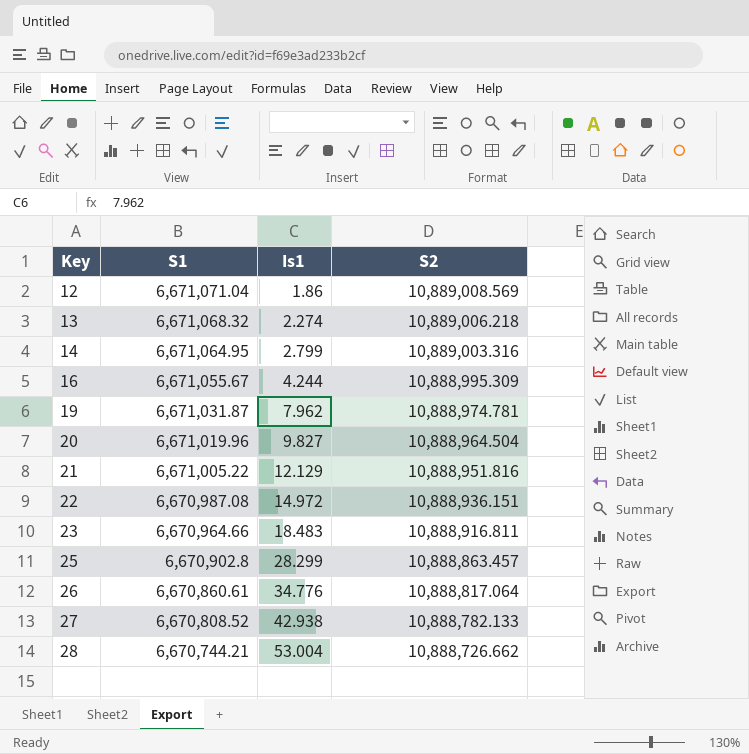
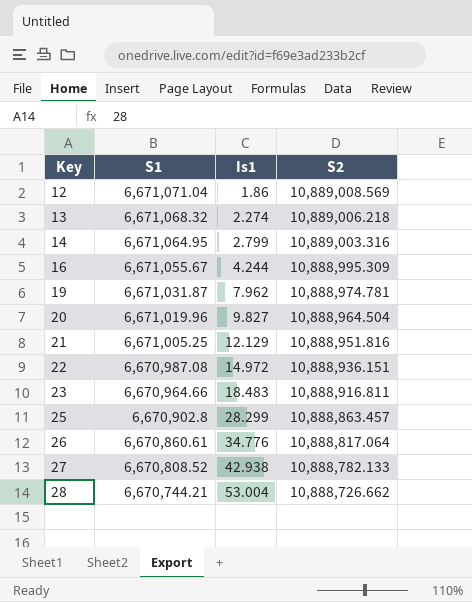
21 | S1: 6,671,005.22 -> 6,671,005.25

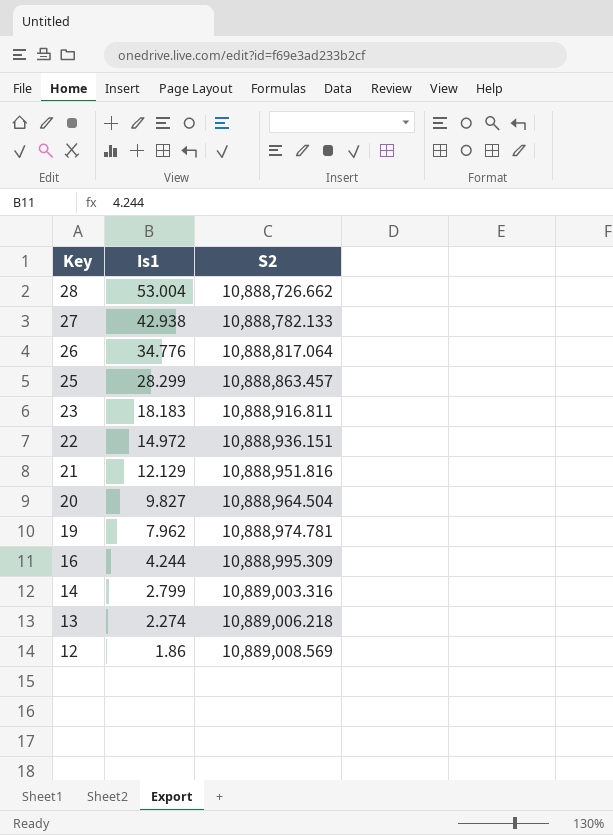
row order: Key ascending -> Key descending
column S1 | position: 2 -> none
23 | Is1: 18.483 -> 18.183

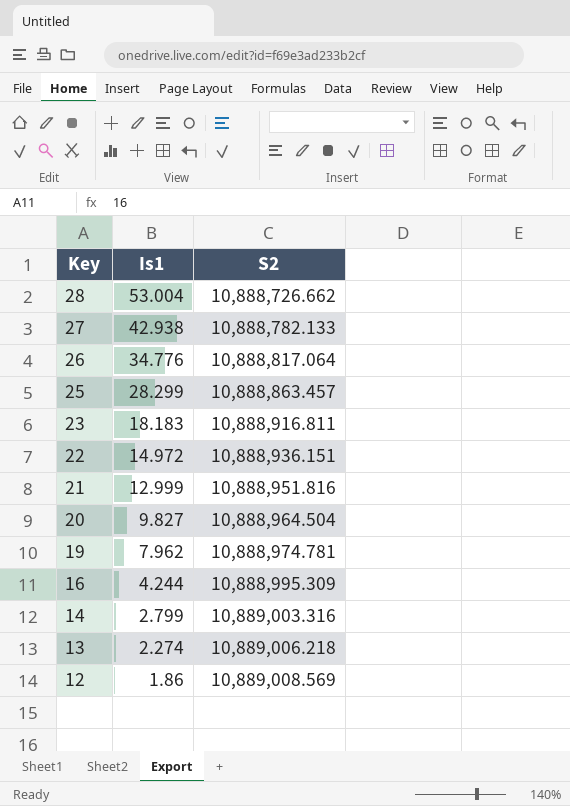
21 | Is1: 12.129 -> 12.999

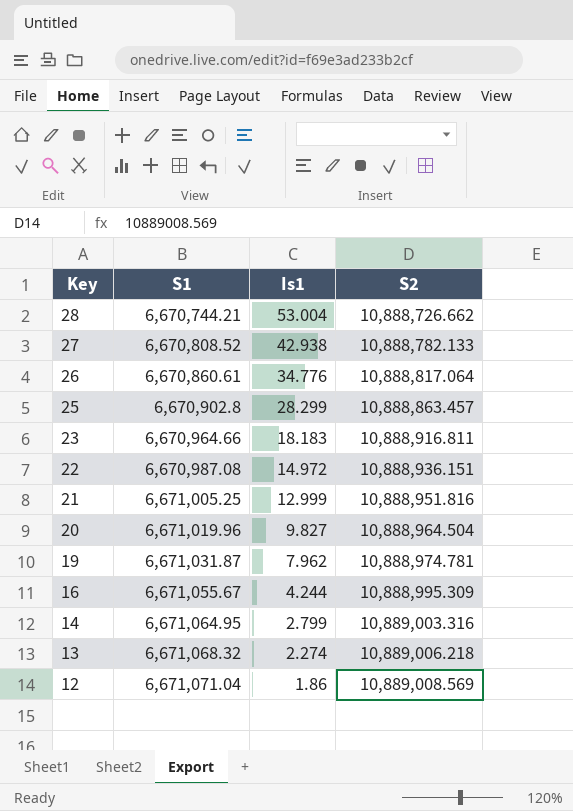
column S1 | position: none -> 2

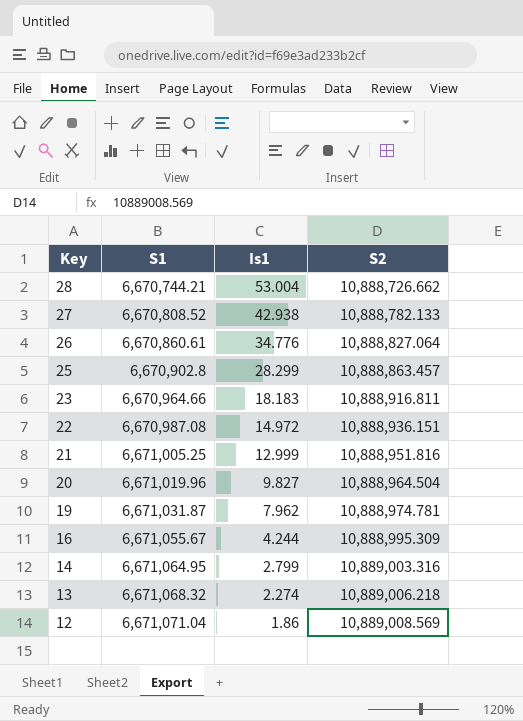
26 | S2: 10,888,817.064 -> 10,888,827.064

